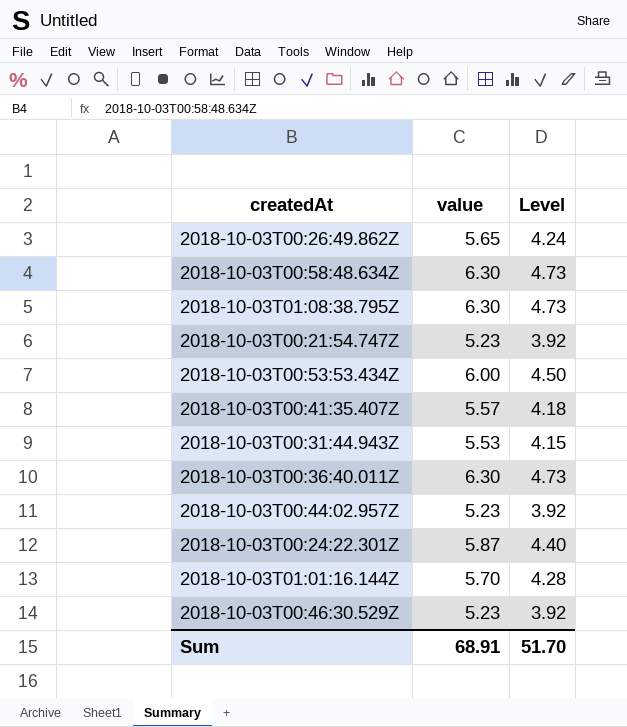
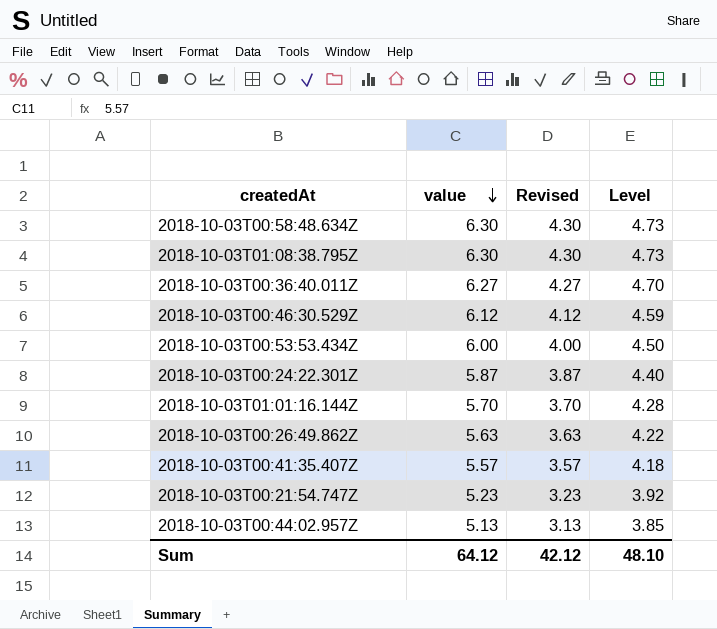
row order: none -> value descending
column Revised | formula: none -> [value] - 2
row 2018-10-03T00:31:44.943Z: 5.53 | 4.15 -> none
2018-10-03T00:36:40.011Z | value: 6.30 -> 6.27
2018-10-03T00:36:40.011Z | Level: 4.73 -> 4.70
2018-10-03T00:46:30.529Z | value: 5.23 -> 6.12
2018-10-03T00:46:30.529Z | Level: 3.92 -> 4.59
2018-10-03T00:26:49.862Z | value: 5.65 -> 5.63
2018-10-03T00:26:49.862Z | Level: 4.24 -> 4.22
2018-10-03T00:44:02.957Z | value: 5.23 -> 5.13
2018-10-03T00:44:02.957Z | Level: 3.92 -> 3.85
Sum | value: 68.91 -> 64.12
Sum | Level: 51.70 -> 48.10

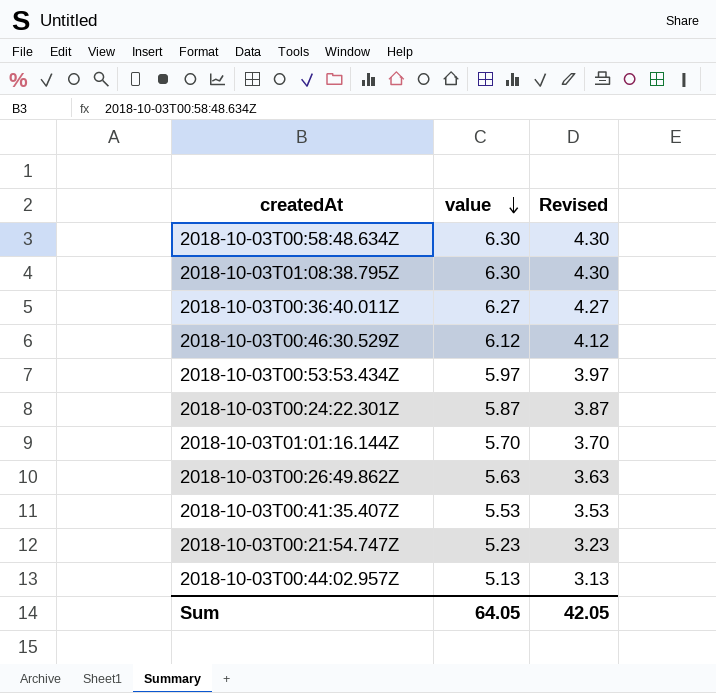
column Level | formula: [value] * 0.75 -> none
2018-10-03T00:53:53.434Z | value: 6.00 -> 5.97
2018-10-03T00:53:53.434Z | Revised: 4.00 -> 3.97
2018-10-03T00:41:35.407Z | value: 5.57 -> 5.53
2018-10-03T00:41:35.407Z | Revised: 3.57 -> 3.53
Sum | value: 64.12 -> 64.05
Sum | Revised: 42.12 -> 42.05

